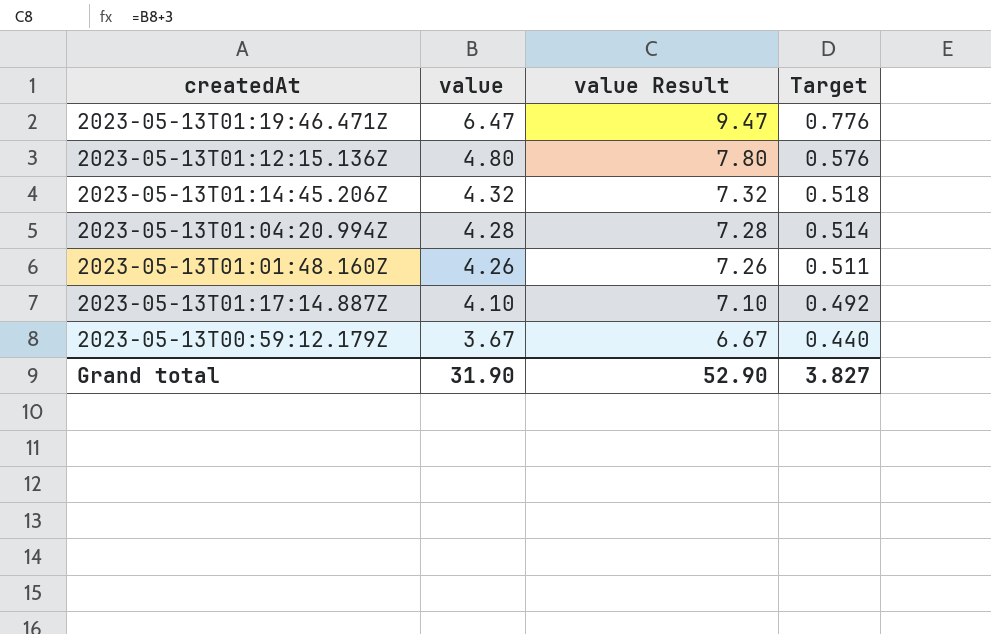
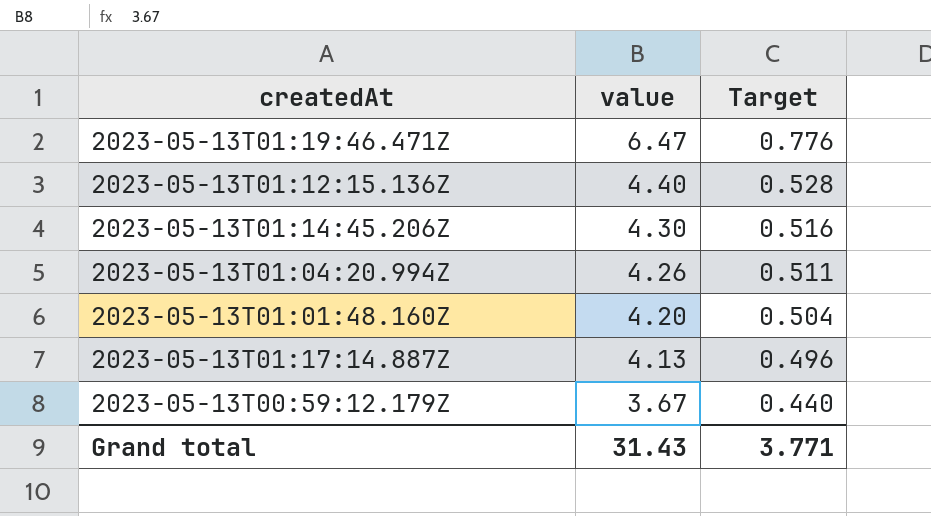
column value Result | formula: [value] + 3 -> none
2023-05-13T01:12:15.136Z | value: 4.80 -> 4.40
2023-05-13T01:12:15.136Z | Target: 0.576 -> 0.528
2023-05-13T01:14:45.206Z | value: 4.32 -> 4.30
2023-05-13T01:14:45.206Z | Target: 0.518 -> 0.516
2023-05-13T01:04:20.994Z | value: 4.28 -> 4.26
2023-05-13T01:04:20.994Z | Target: 0.514 -> 0.511
2023-05-13T01:01:48.160Z | value: 4.26 -> 4.20
2023-05-13T01:01:48.160Z | Target: 0.511 -> 0.504
2023-05-13T01:17:14.887Z | value: 4.10 -> 4.13
2023-05-13T01:17:14.887Z | Target: 0.492 -> 0.496
Grand total | value: 31.90 -> 31.43
Grand total | Target: 3.827 -> 3.771

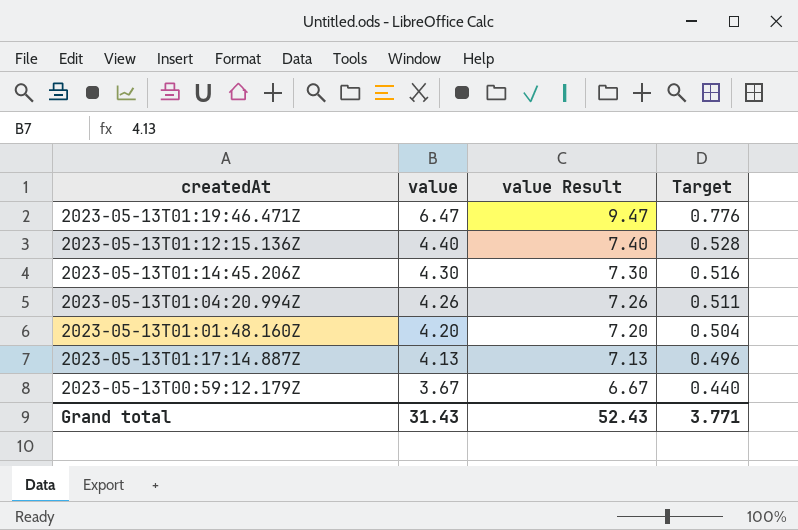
column value Result | formula: none -> [value] + 3

